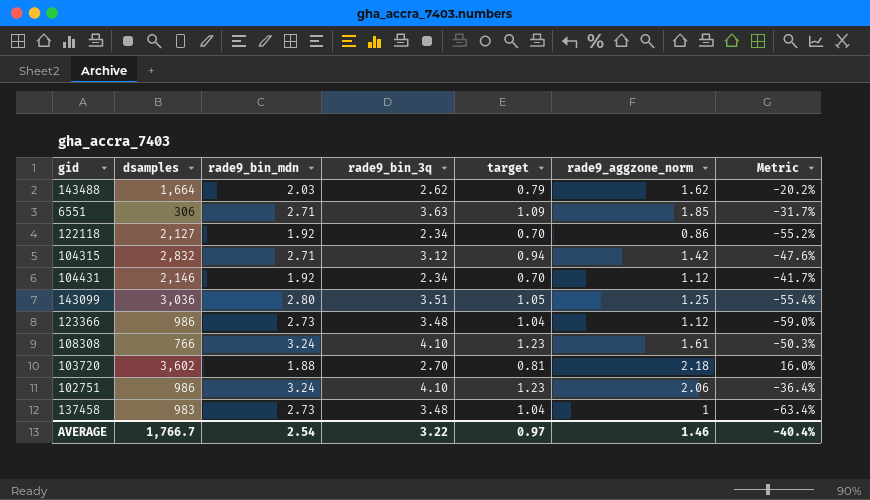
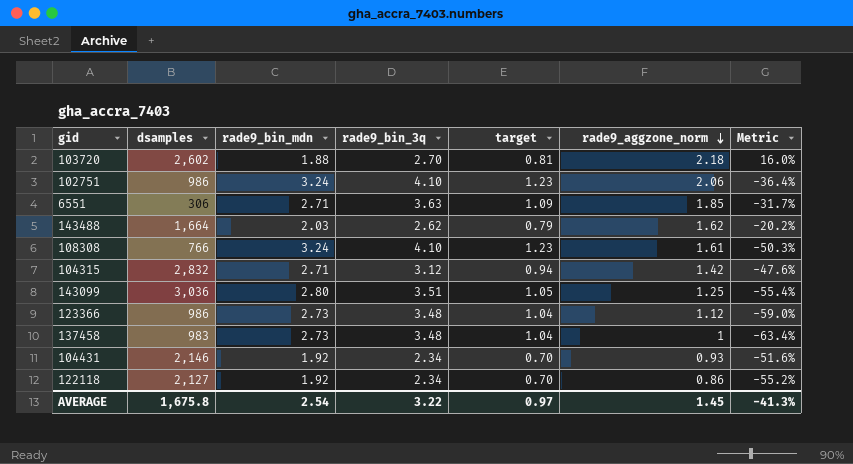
row order: none -> rade9_aggzone_norm descending
103720 | dsamples: 3,602 -> 2,602
104431 | rade9_aggzone_norm: 1.12 -> 0.93
104431 | Metric: -41.7% -> -51.6%
AVERAGE | dsamples: 1,766.7 -> 1,675.8
AVERAGE | rade9_aggzone_norm: 1.46 -> 1.45
AVERAGE | Metric: -40.4% -> -41.3%

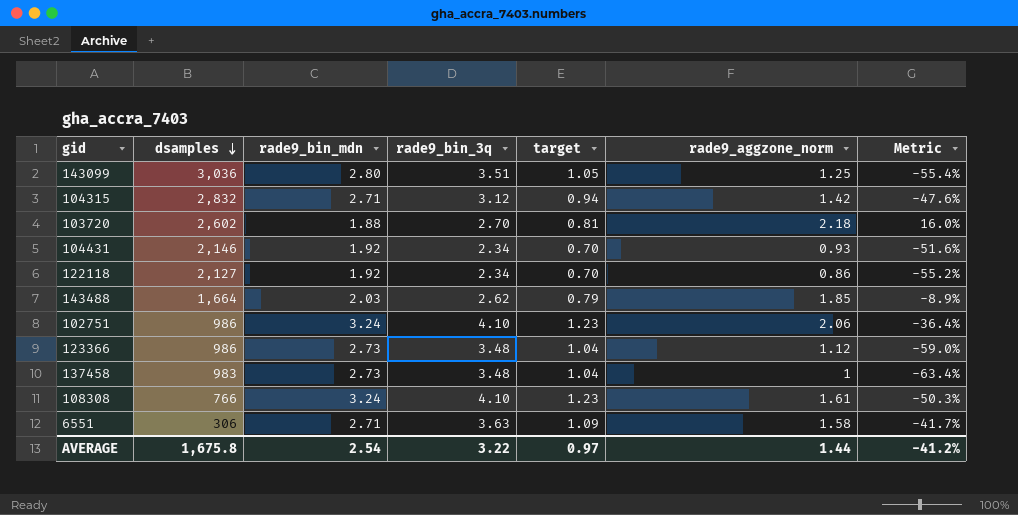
row order: rade9_aggzone_norm descending -> dsamples descending
143488 | rade9_aggzone_norm: 1.62 -> 1.85
143488 | Metric: -20.2% -> -8.9%
6551 | rade9_aggzone_norm: 1.85 -> 1.58
6551 | Metric: -31.7% -> -41.7%
AVERAGE | rade9_aggzone_norm: 1.45 -> 1.44
AVERAGE | Metric: -41.3% -> -41.2%

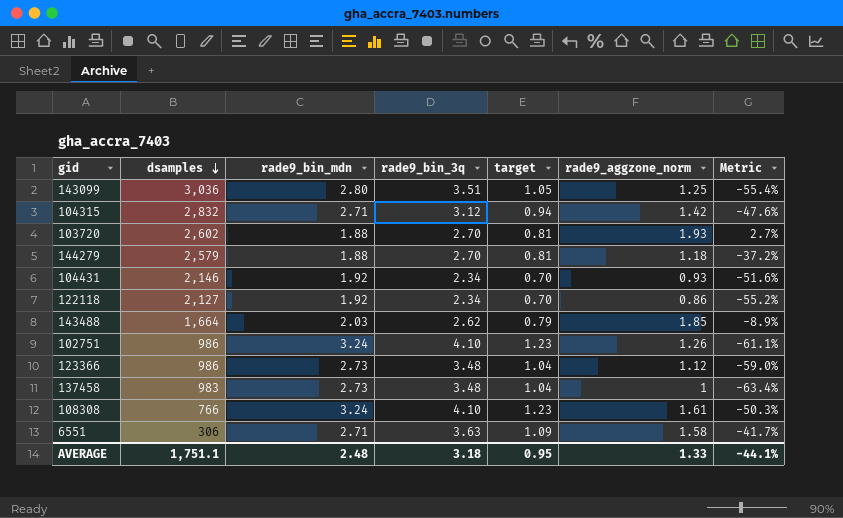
103720 | rade9_aggzone_norm: 2.18 -> 1.93
103720 | Metric: 16.0% -> 2.7%
row 144279: none -> 2,579 | 1.88 | 2.70 | 0.81 | 1.18 | -37.2%
102751 | rade9_aggzone_norm: 2.06 -> 1.26
102751 | Metric: -36.4% -> -61.1%
AVERAGE | dsamples: 1,675.8 -> 1,751.1
AVERAGE | rade9_bin_mdn: 2.54 -> 2.48
AVERAGE | rade9_bin_3q: 3.22 -> 3.18
AVERAGE | target: 0.97 -> 0.95
AVERAGE | rade9_aggzone_norm: 1.44 -> 1.33
AVERAGE | Metric: -41.2% -> -44.1%

